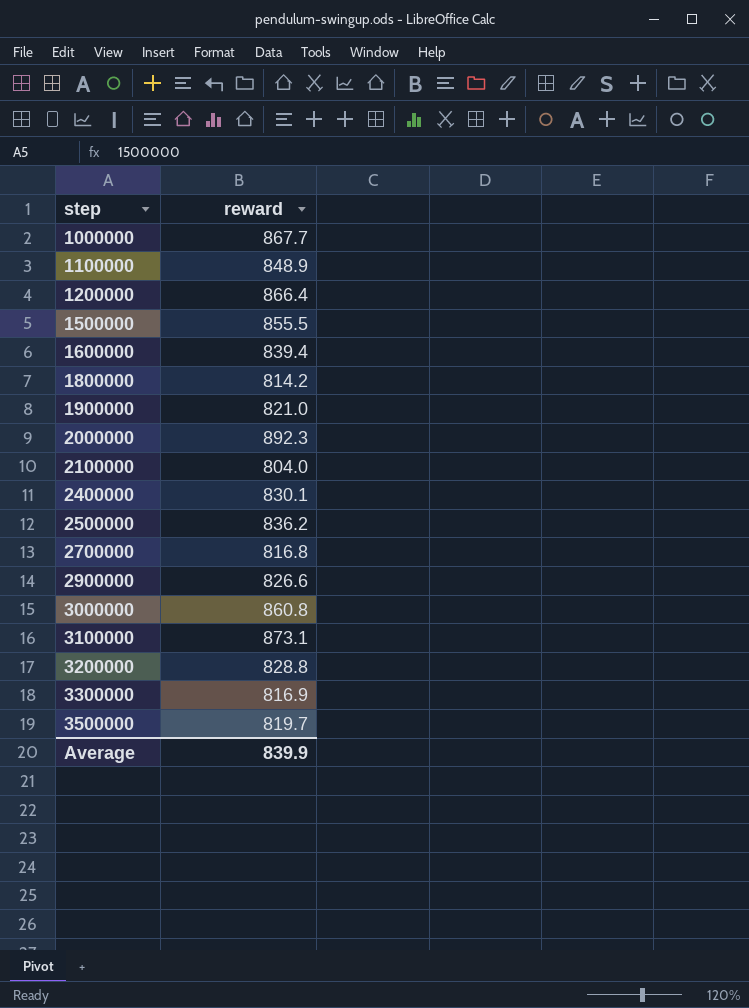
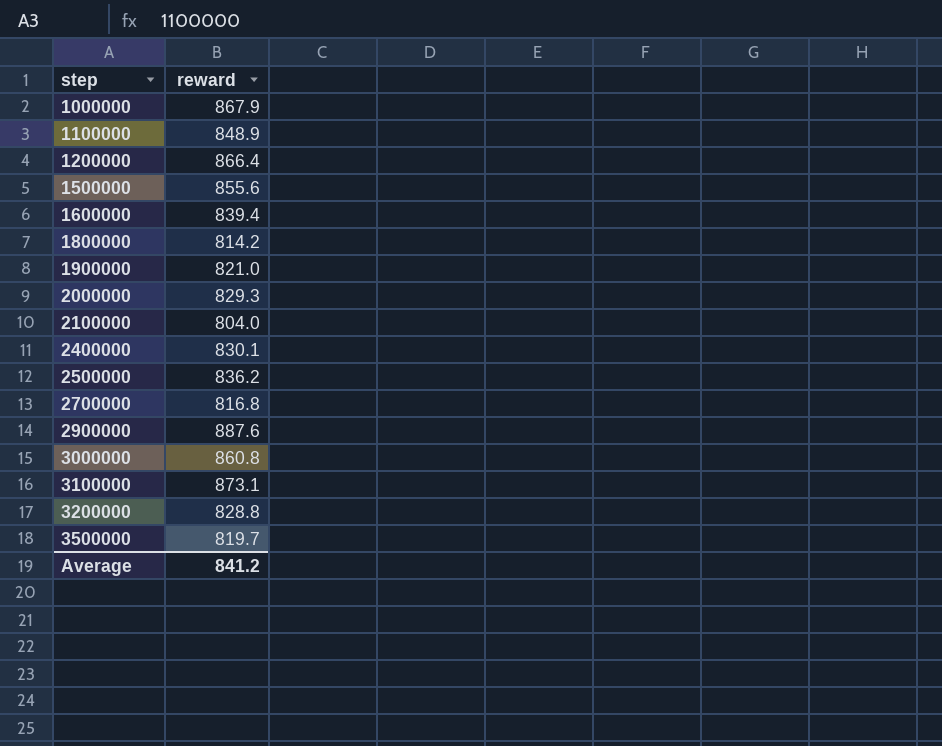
row 3300000: 816.9 -> none
1000000 | reward: 867.7 -> 867.9
1500000 | reward: 855.5 -> 855.6
2000000 | reward: 892.3 -> 829.3
2900000 | reward: 826.6 -> 887.6
Average | reward: 839.9 -> 841.2

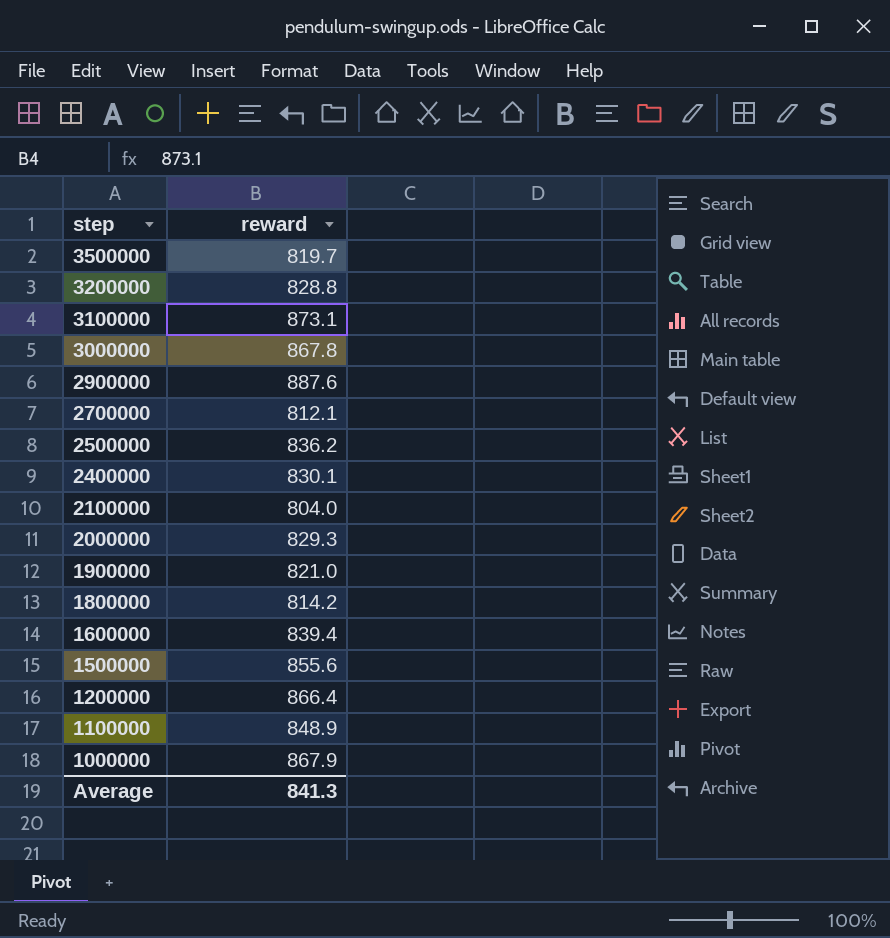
row order: step ascending -> step descending
3000000 | reward: 860.8 -> 867.8
2700000 | reward: 816.8 -> 812.1
Average | reward: 841.2 -> 841.3

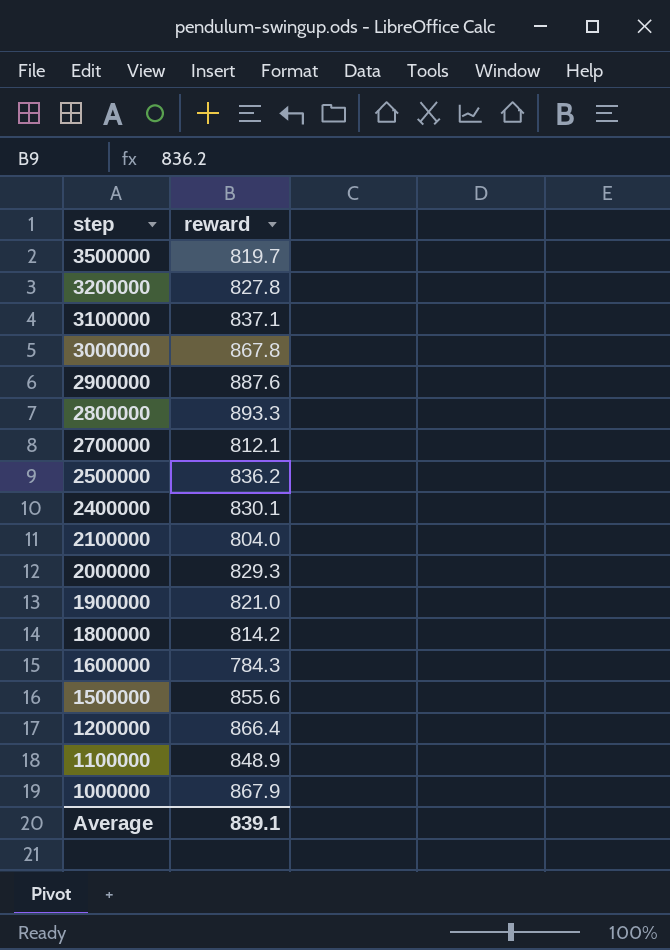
3200000 | reward: 828.8 -> 827.8
3100000 | reward: 873.1 -> 837.1
row 2800000: none -> 893.3
1600000 | reward: 839.4 -> 784.3
Average | reward: 841.3 -> 839.1

